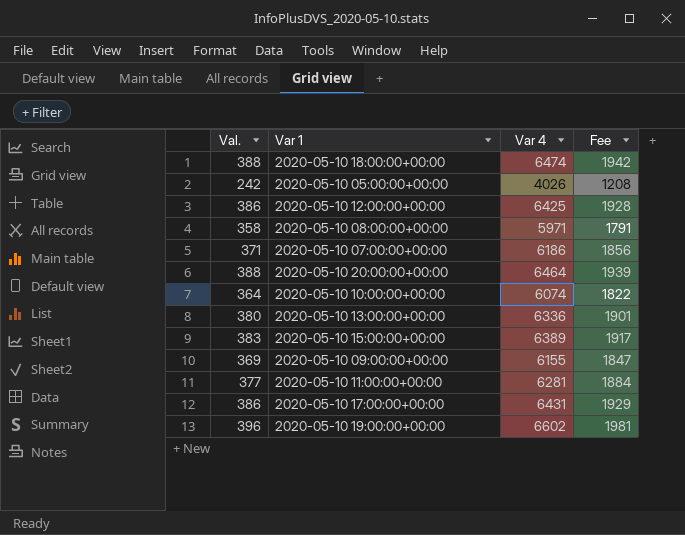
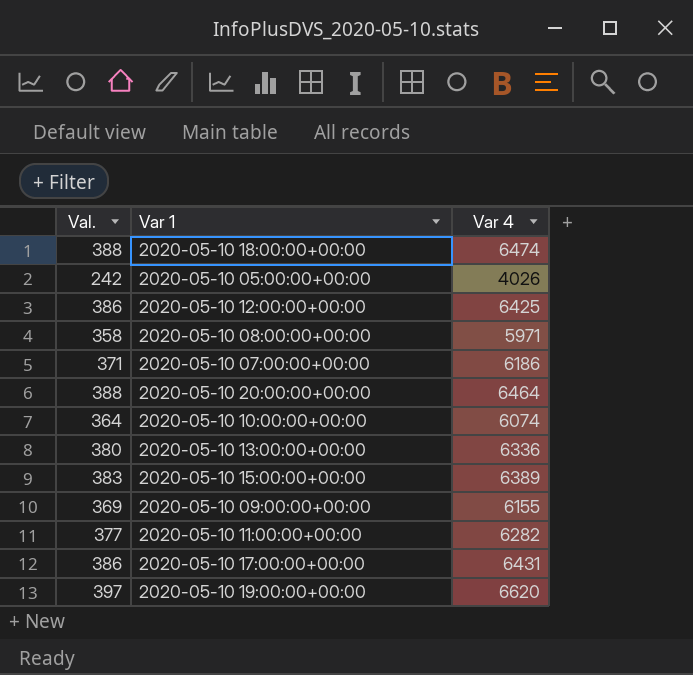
column Fee | formula: [Var 4] * 0.3 -> none
2020-05-10 11:00:00+00:00 | Var 4: 6281 -> 6282
2020-05-10 19:00:00+00:00 | Val.: 396 -> 397
2020-05-10 19:00:00+00:00 | Var 4: 6602 -> 6620

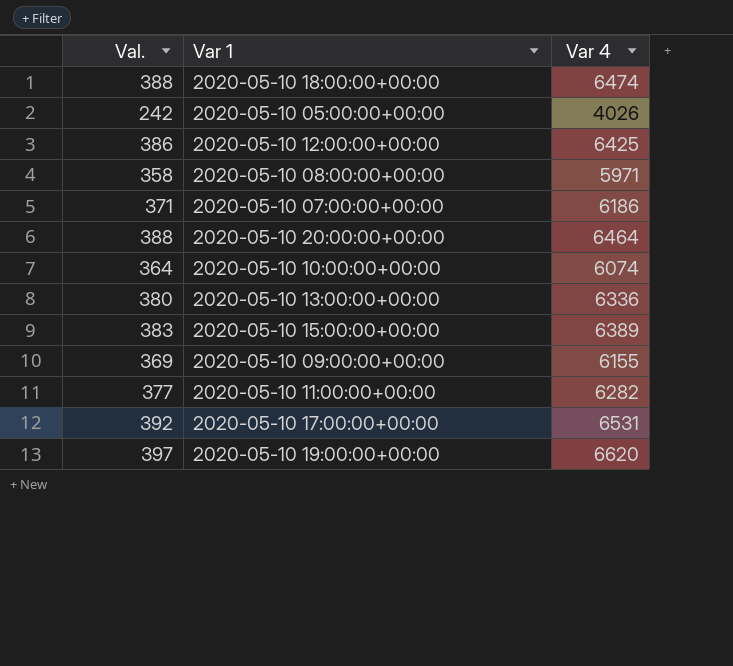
2020-05-10 17:00:00+00:00 | Val.: 386 -> 392
2020-05-10 17:00:00+00:00 | Var 4: 6431 -> 6531

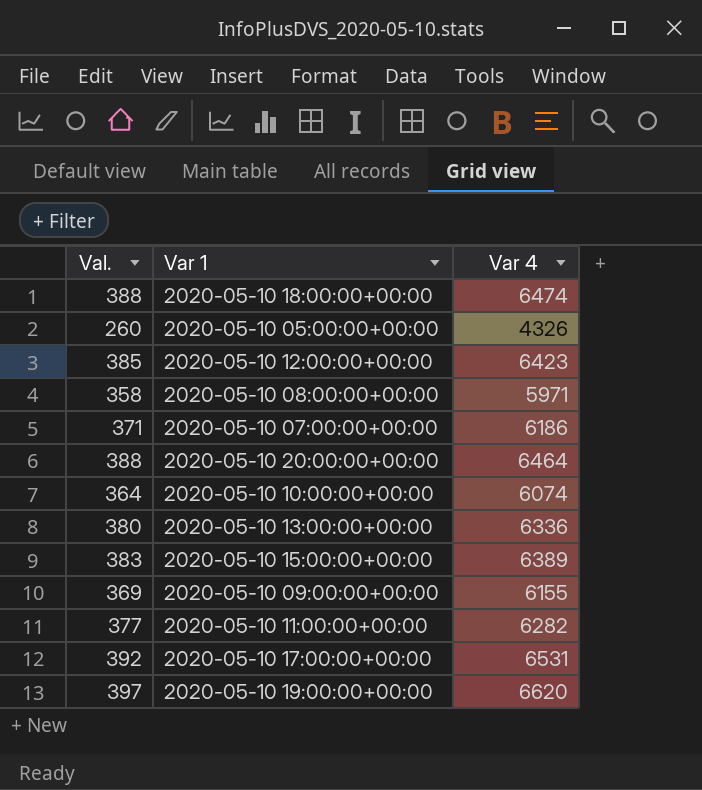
2020-05-10 05:00:00+00:00 | Val.: 242 -> 260
2020-05-10 05:00:00+00:00 | Var 4: 4026 -> 4326
2020-05-10 12:00:00+00:00 | Val.: 386 -> 385
2020-05-10 12:00:00+00:00 | Var 4: 6425 -> 6423

